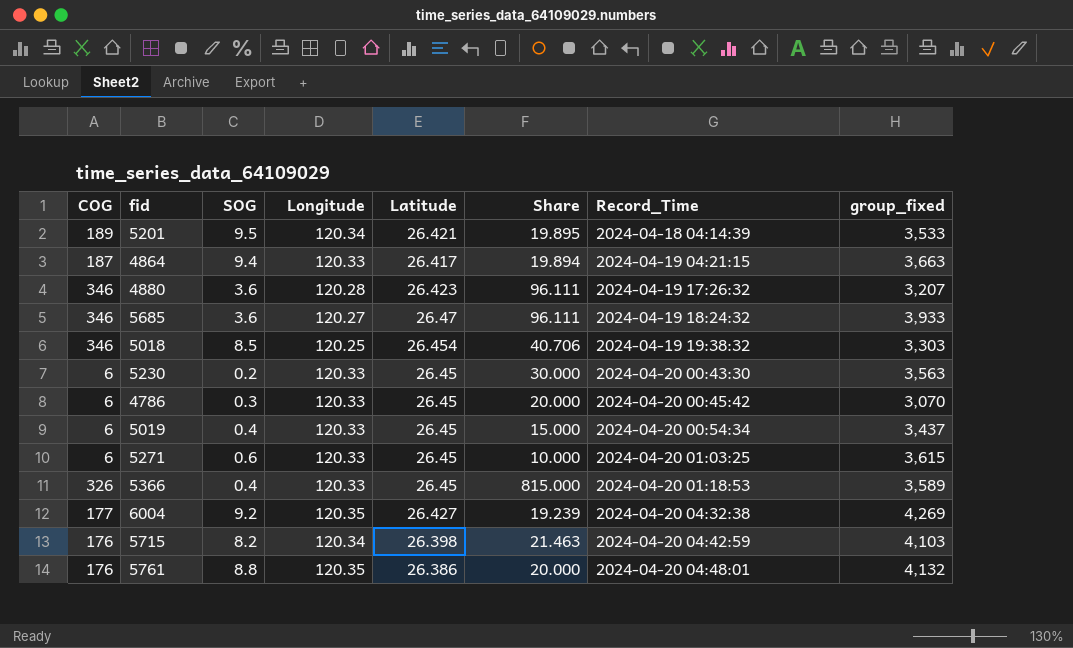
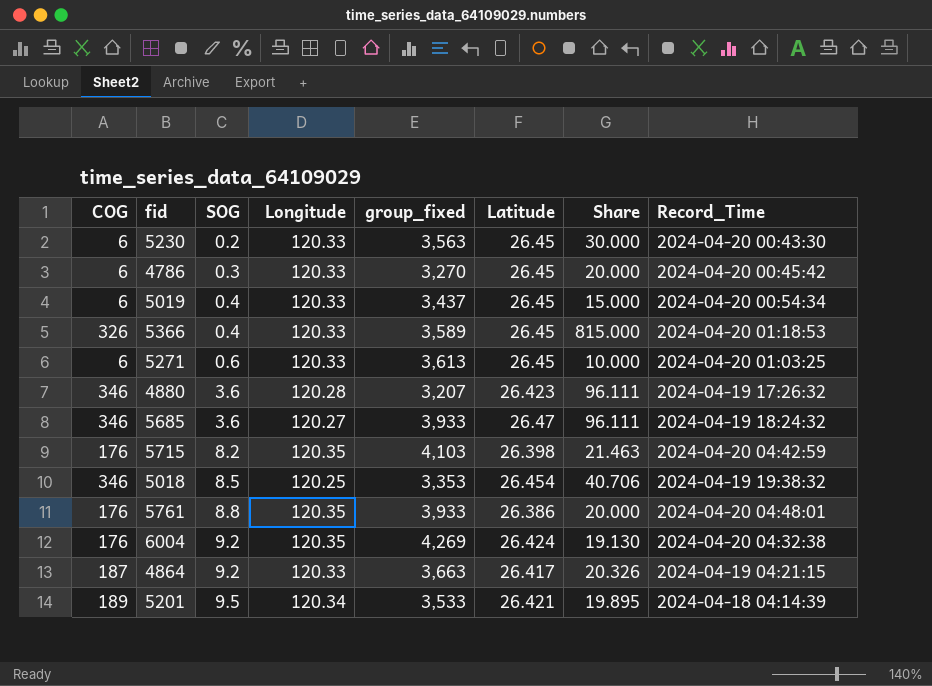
row order: Record_Time ascending -> SOG ascending
column group_fixed | position: 8 -> 5
4786 | group_fixed: 3,070 -> 3,270
5271 | group_fixed: 3,615 -> 3,613
5715 | Longitude: 120.34 -> 120.35
5018 | group_fixed: 3,303 -> 3,353
5761 | group_fixed: 4,132 -> 3,933
6004 | COG: 177 -> 176
6004 | Latitude: 26.427 -> 26.424
6004 | Share: 19.239 -> 19.130
4864 | SOG: 9.4 -> 9.2
4864 | Share: 19.894 -> 20.326

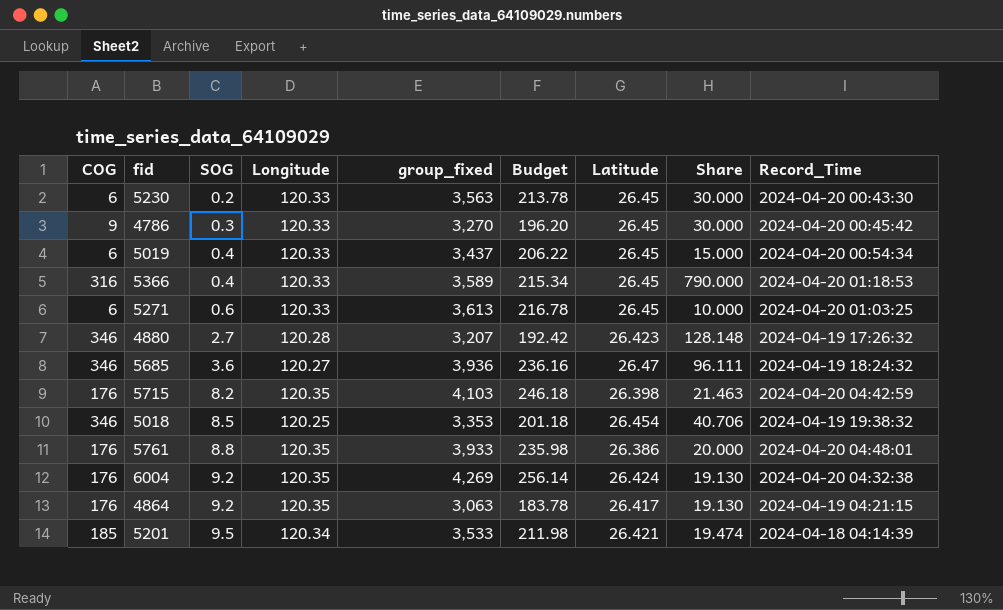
column Budget | formula: none -> [group_fixed] * 0.06
4786 | COG: 6 -> 9
4786 | Share: 20.000 -> 30.000
5366 | COG: 326 -> 316
5366 | Share: 815.000 -> 790.000
4880 | SOG: 3.6 -> 2.7
4880 | Share: 96.111 -> 128.148
5685 | group_fixed: 3,933 -> 3,936
4864 | COG: 187 -> 176
4864 | Longitude: 120.33 -> 120.35
4864 | group_fixed: 3,663 -> 3,063
4864 | Share: 20.326 -> 19.130
5201 | COG: 189 -> 185
5201 | Share: 19.895 -> 19.474

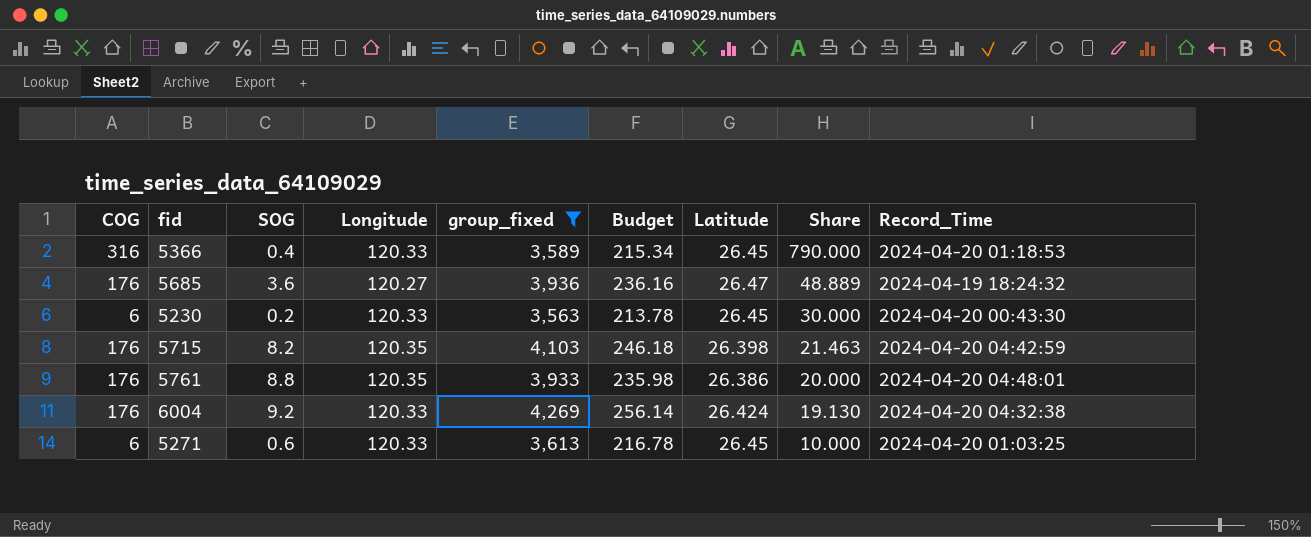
filter: none -> group_fixed >= 3,563
row order: SOG ascending -> Share descending
5685 | COG: 346 -> 176
5685 | Share: 96.111 -> 48.889
6004 | Longitude: 120.35 -> 120.33

